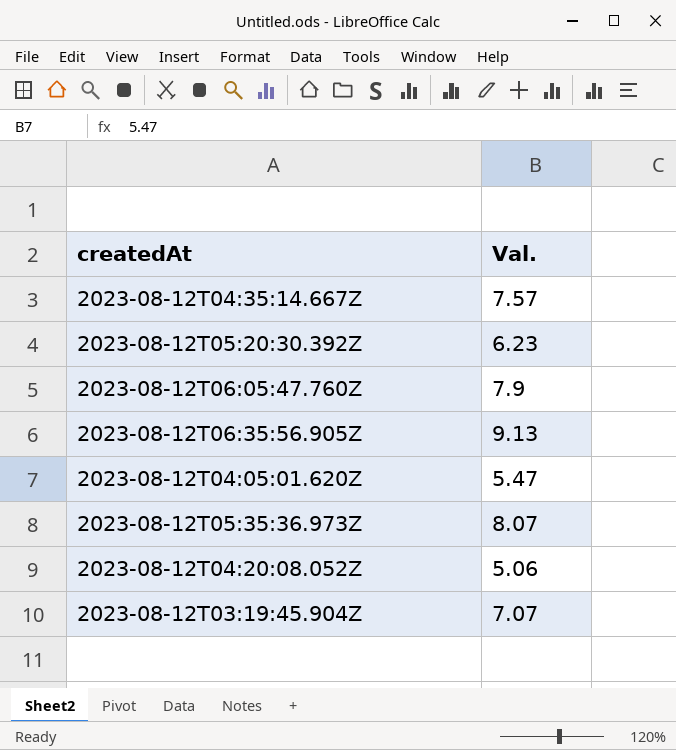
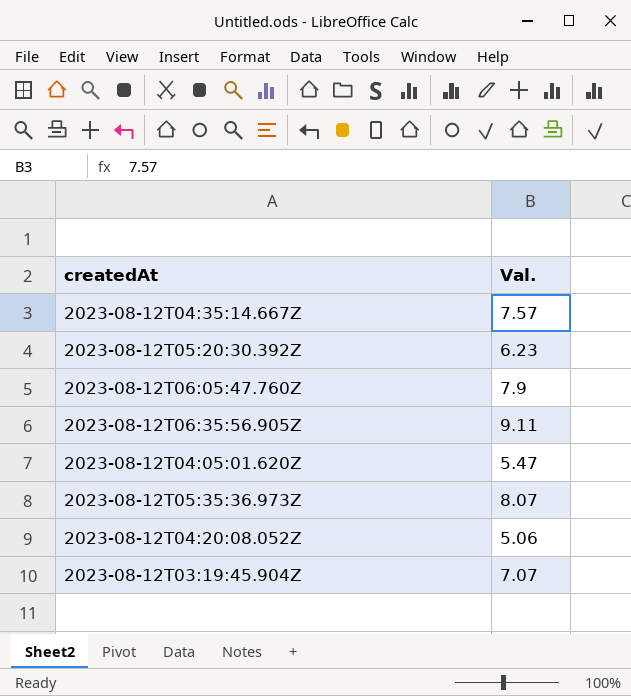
2023-08-12T06:35:56.905Z | Val.: 9.13 -> 9.11

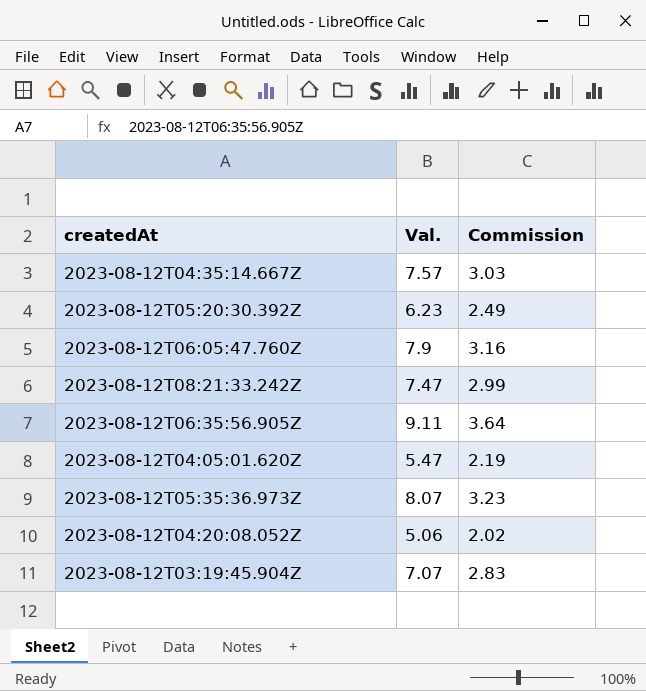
column Commission | formula: none -> [Val.] * 0.4
row 2023-08-12T08:21:33.242Z: none -> 7.47 | 2.99

